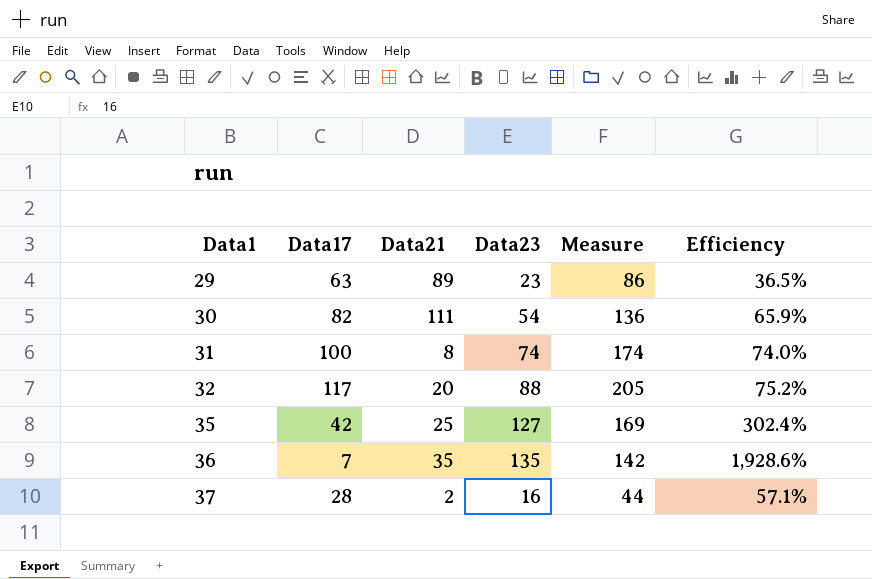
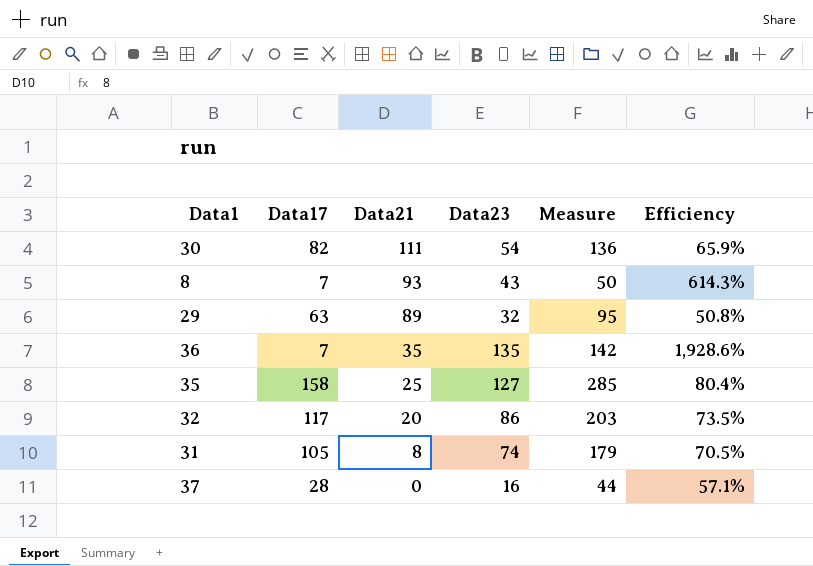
row order: Data1 ascending -> Data21 descending
row 8: none -> 7 | 93 | 43 | 50 | 614.3%
29 | Data23: 23 -> 32
29 | Measure: 86 -> 95
29 | Efficiency: 36.5% -> 50.8%
35 | Data17: 42 -> 158
35 | Measure: 169 -> 285
35 | Efficiency: 302.4% -> 80.4%
32 | Data23: 88 -> 86
32 | Measure: 205 -> 203
32 | Efficiency: 75.2% -> 73.5%
31 | Data17: 100 -> 105
31 | Measure: 174 -> 179
31 | Efficiency: 74.0% -> 70.5%
37 | Data21: 2 -> 0

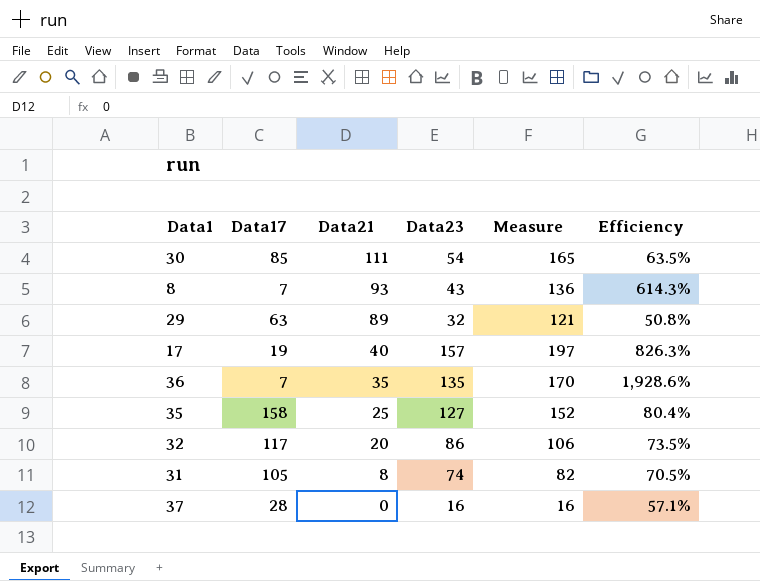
column Measure | formula: [Data17] + [Data23] -> [Data21] + [Data23]
30 | Data17: 82 -> 85
30 | Efficiency: 65.9% -> 63.5%
row 17: none -> 19 | 40 | 157 | 197 | 826.3%

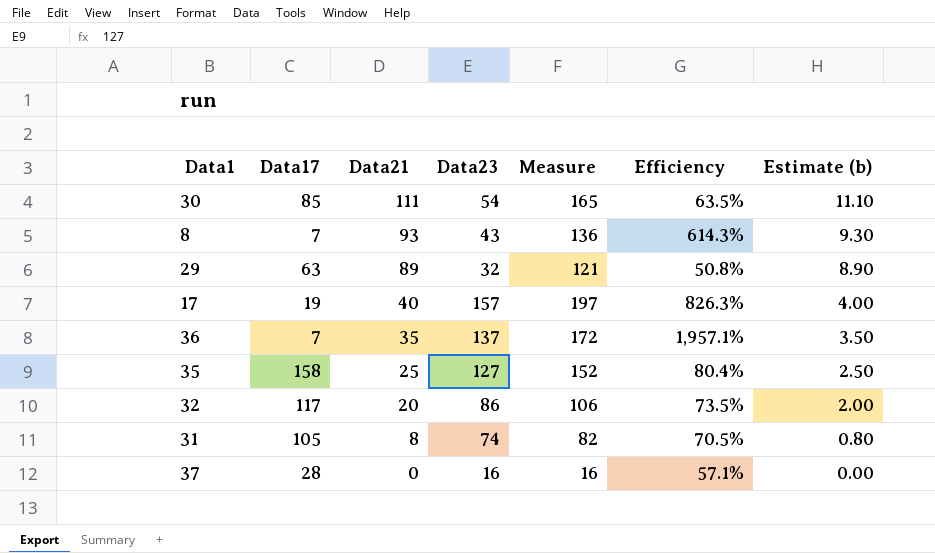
column Estimate (b) | formula: none -> [Data21] * 0.1
36 | Data23: 135 -> 137
36 | Measure: 170 -> 172
36 | Efficiency: 1,928.6% -> 1,957.1%

